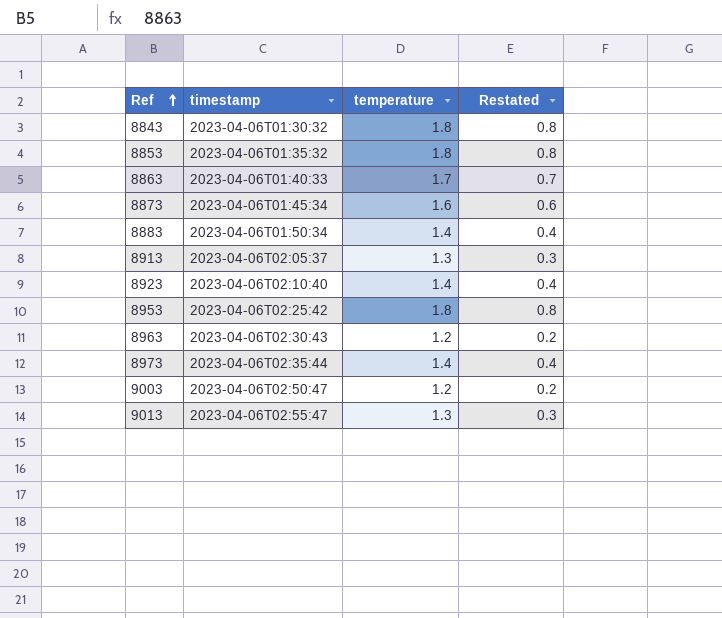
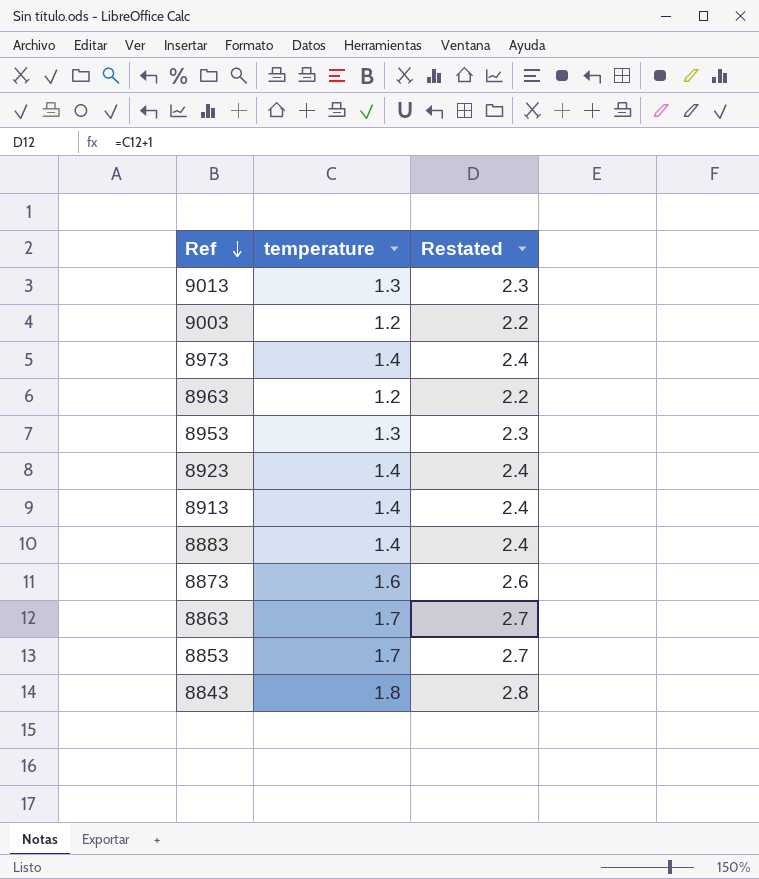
row order: Ref ascending -> Ref descending
column timestamp | position: 2 -> none
column Restated | formula: [temperature] - 1 -> [temperature] + 1
8953 | temperature: 1.8 -> 1.3
8913 | temperature: 1.3 -> 1.4
8853 | temperature: 1.8 -> 1.7

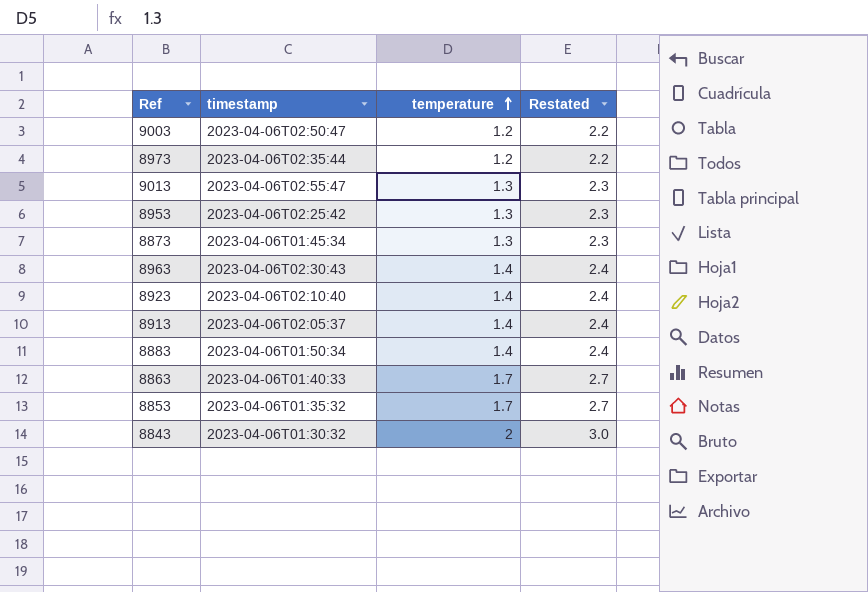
row order: Ref descending -> temperature ascending
column timestamp | position: none -> 2
8973 | temperature: 1.4 -> 1.2
8973 | Restated: 2.4 -> 2.2
8873 | temperature: 1.6 -> 1.3
8873 | Restated: 2.6 -> 2.3
8963 | temperature: 1.2 -> 1.4
8963 | Restated: 2.2 -> 2.4
8843 | temperature: 1.8 -> 2
8843 | Restated: 2.8 -> 3.0

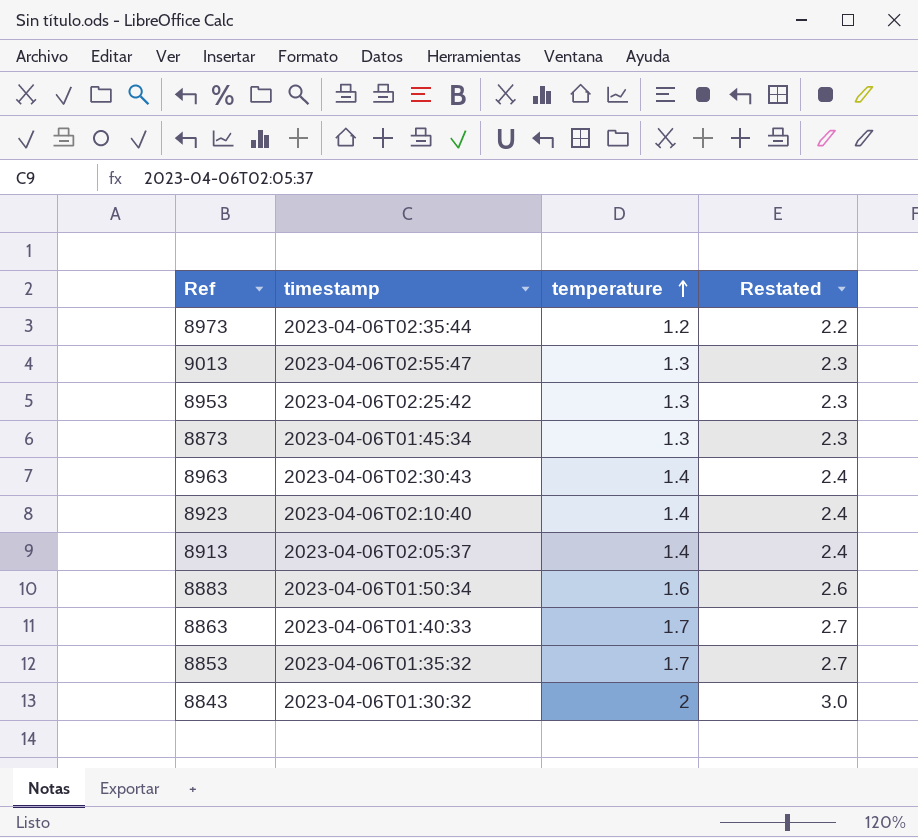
row 9003: 2023-04-06T02:50:47 | 1.2 | 2.2 -> none
8883 | temperature: 1.4 -> 1.6
8883 | Restated: 2.4 -> 2.6

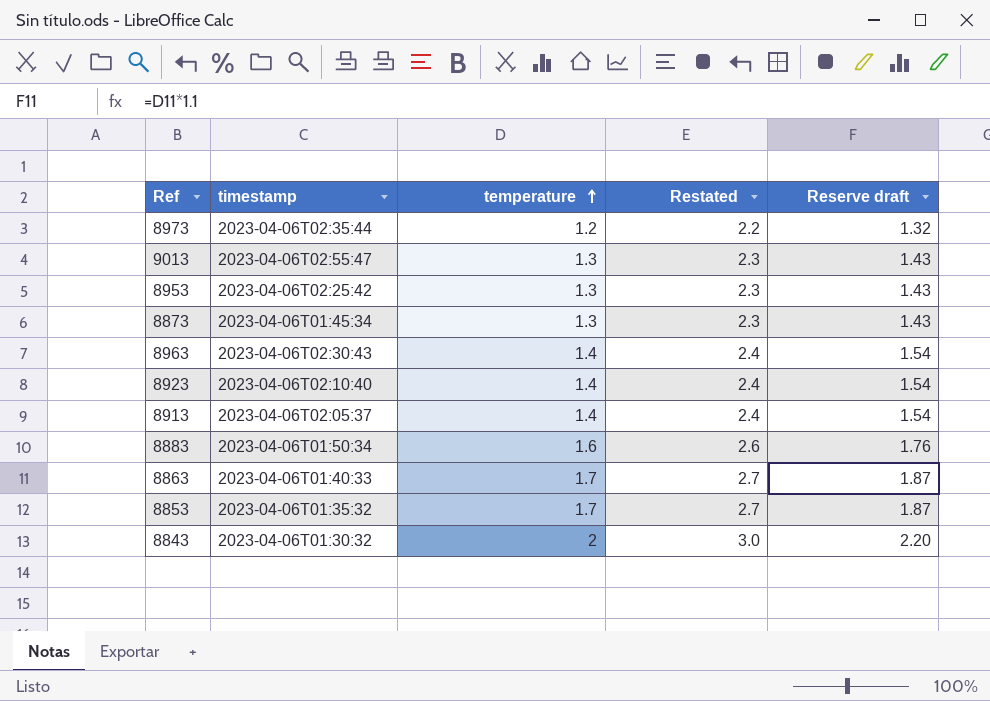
column Reserve draft | formula: none -> [temperature] * 1.1

